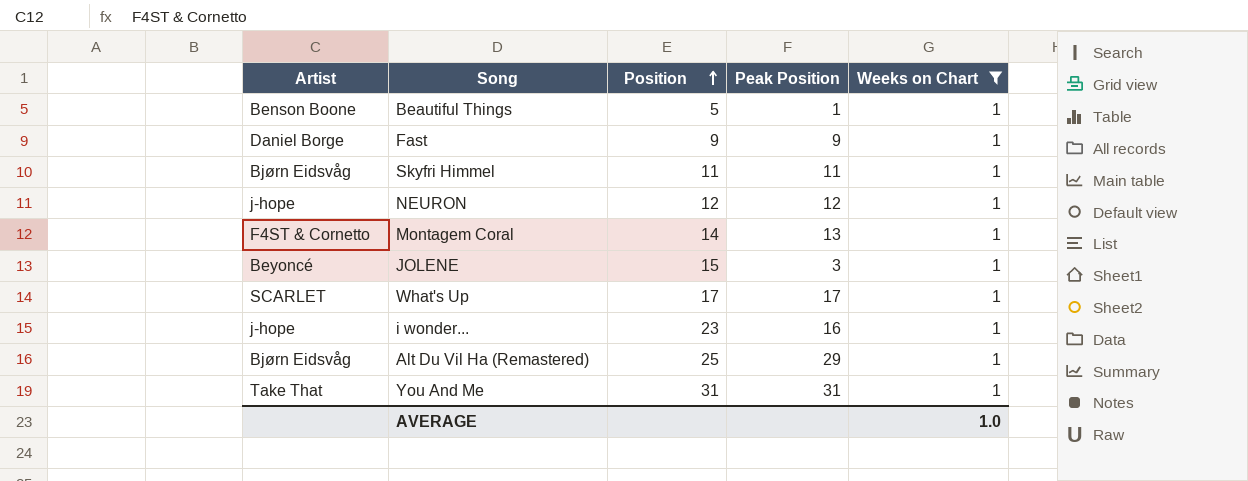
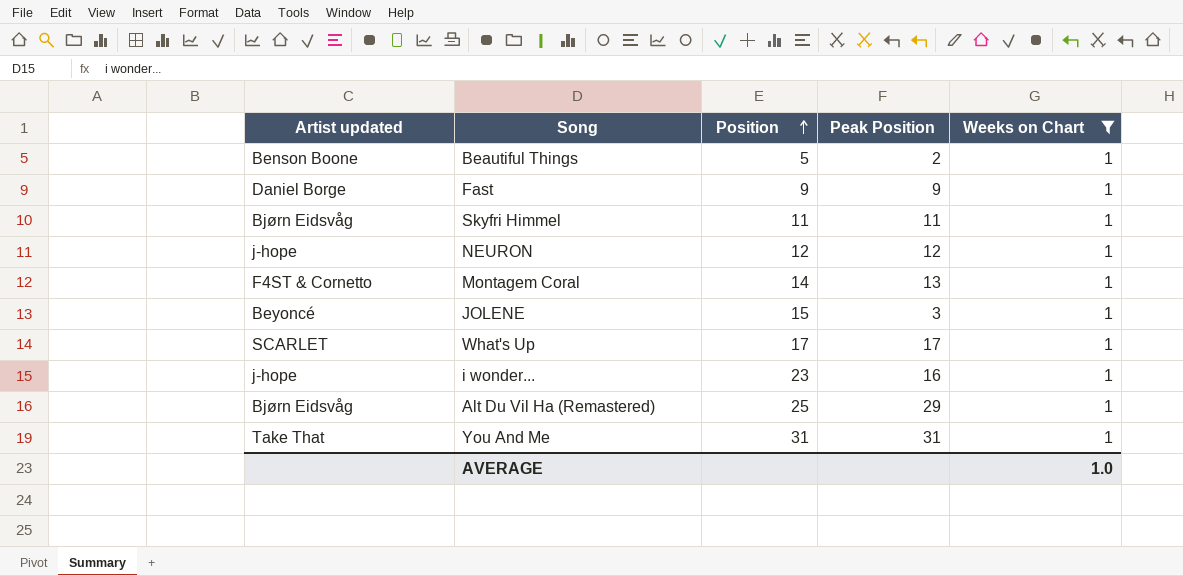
column name: Artist -> Artist updated
Beautiful Things | Peak Position: 1 -> 2

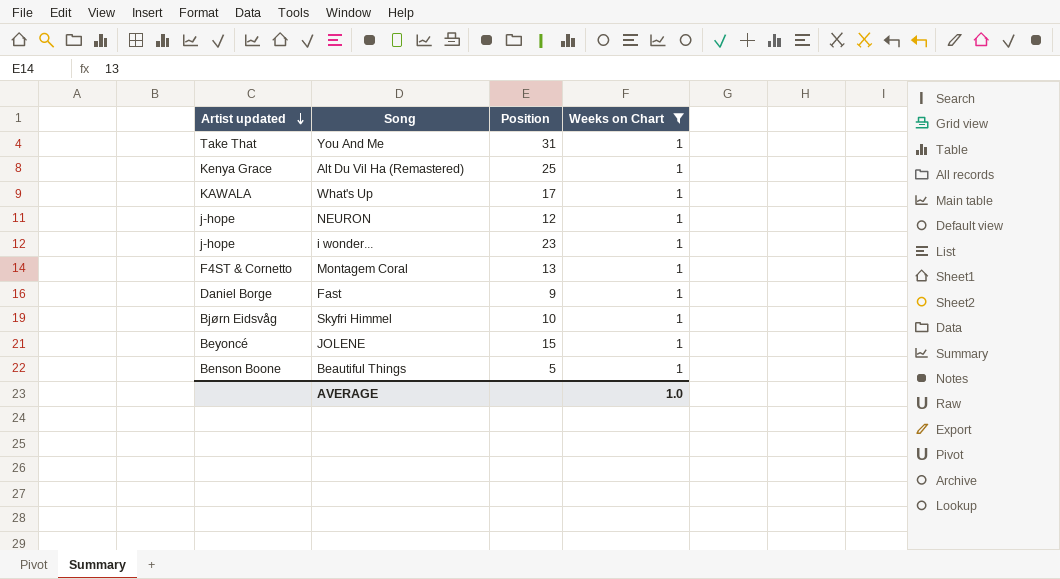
row order: Position ascending -> Artist updated descending
column Peak Position | position: 4 -> none
Alt Du Vil Ha (Remastered) | Artist updated: Bjørn Eidsvåg -> Kenya Grace
What's Up | Artist updated: SCARLET -> KAWALA
Montagem Coral | Position: 14 -> 13
Skyfri Himmel | Position: 11 -> 10

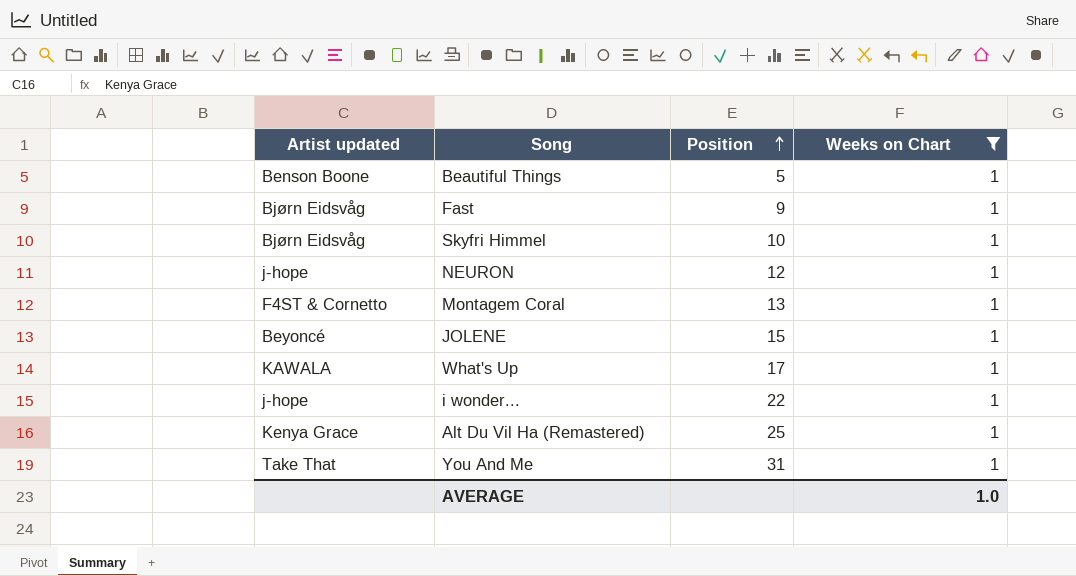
row order: Artist updated descending -> Position ascending
Fast | Artist updated: Daniel Borge -> Bjørn Eidsvåg
i wonder... | Position: 23 -> 22

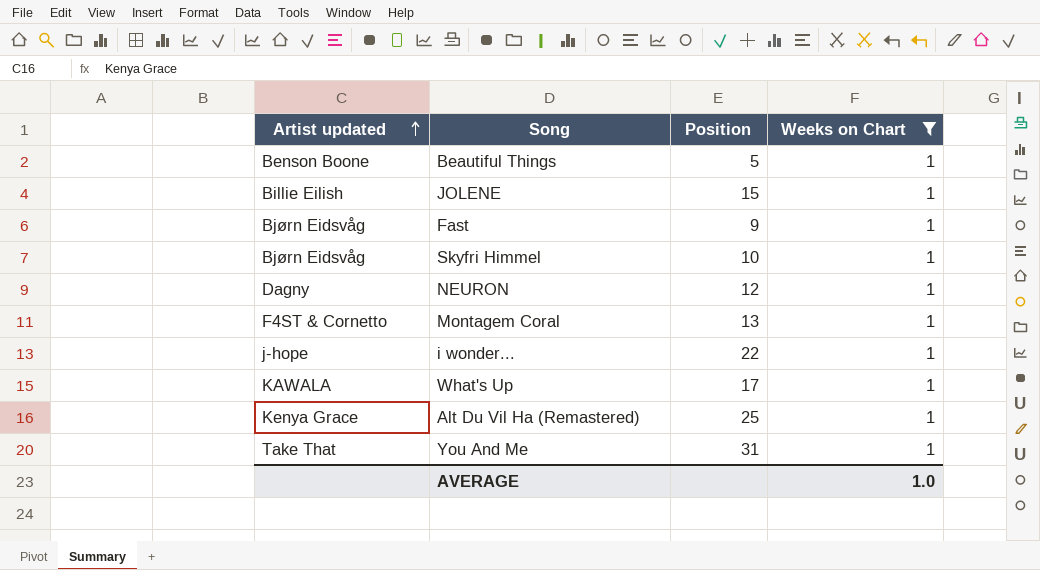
row order: Position ascending -> Artist updated ascending
JOLENE | Artist updated: Beyoncé -> Billie Eilish
NEURON | Artist updated: j-hope -> Dagny

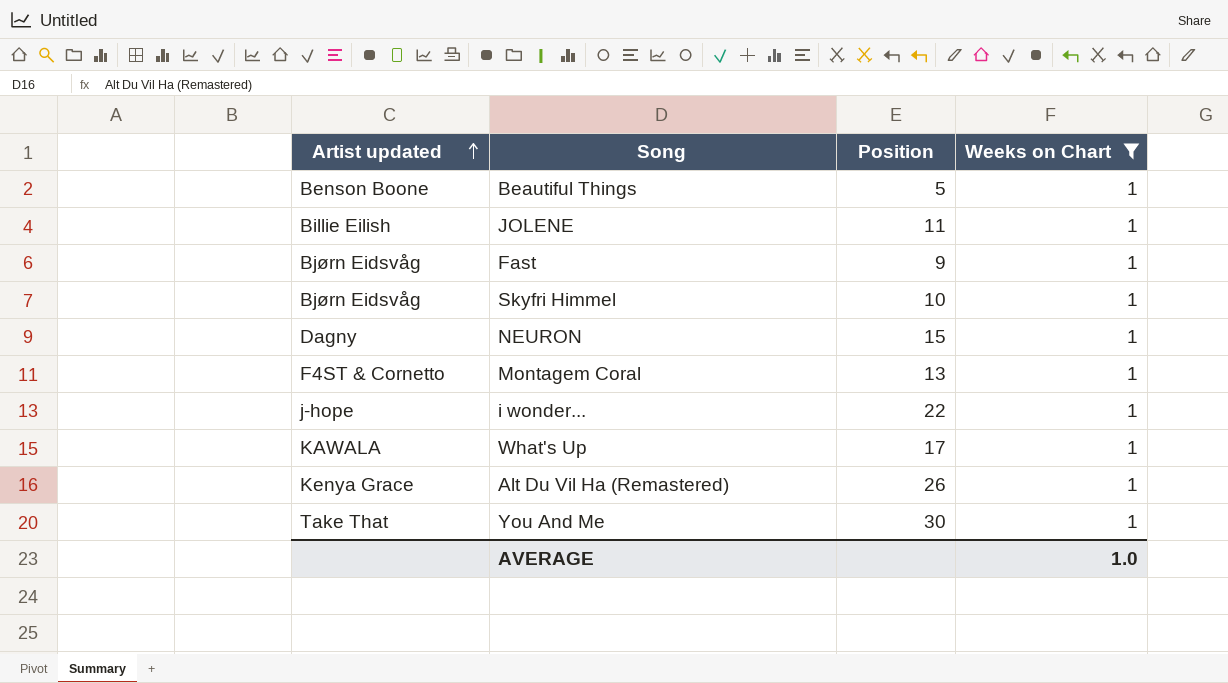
JOLENE | Position: 15 -> 11
NEURON | Position: 12 -> 15
Alt Du Vil Ha (Remastered) | Position: 25 -> 26
You And Me | Position: 31 -> 30

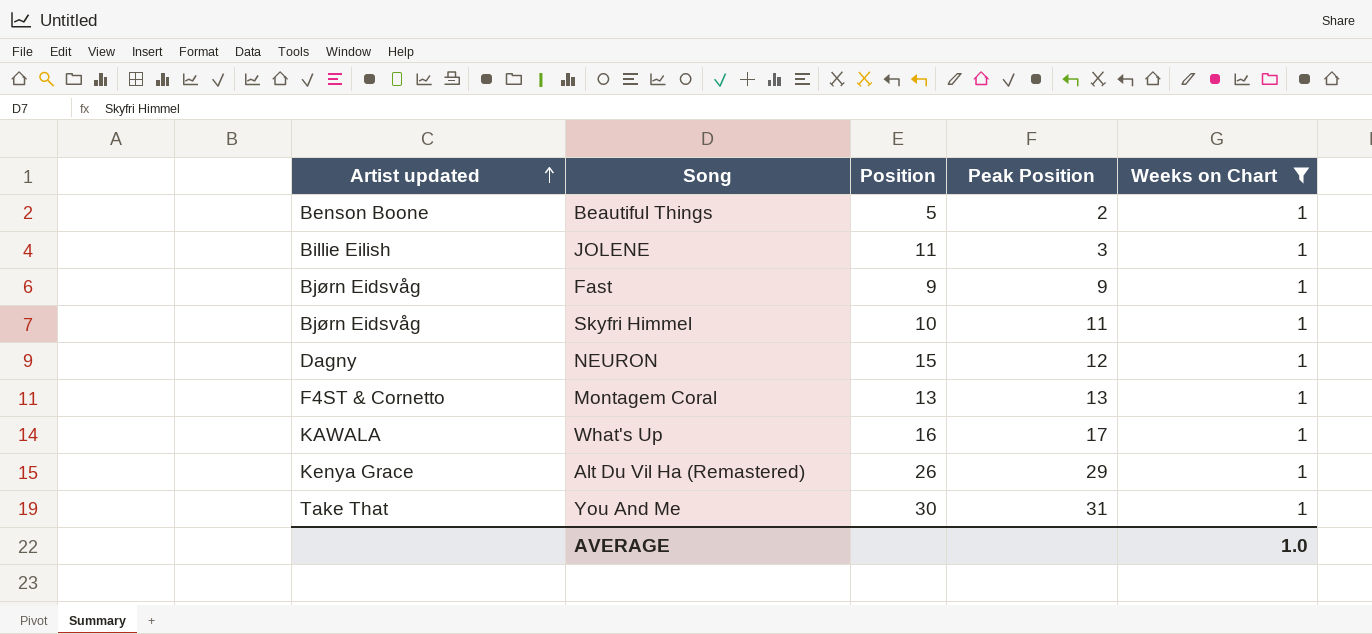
column Peak Position | position: none -> 4
row i wonder...: j-hope | 22 | 1 -> none
What's Up | Position: 17 -> 16

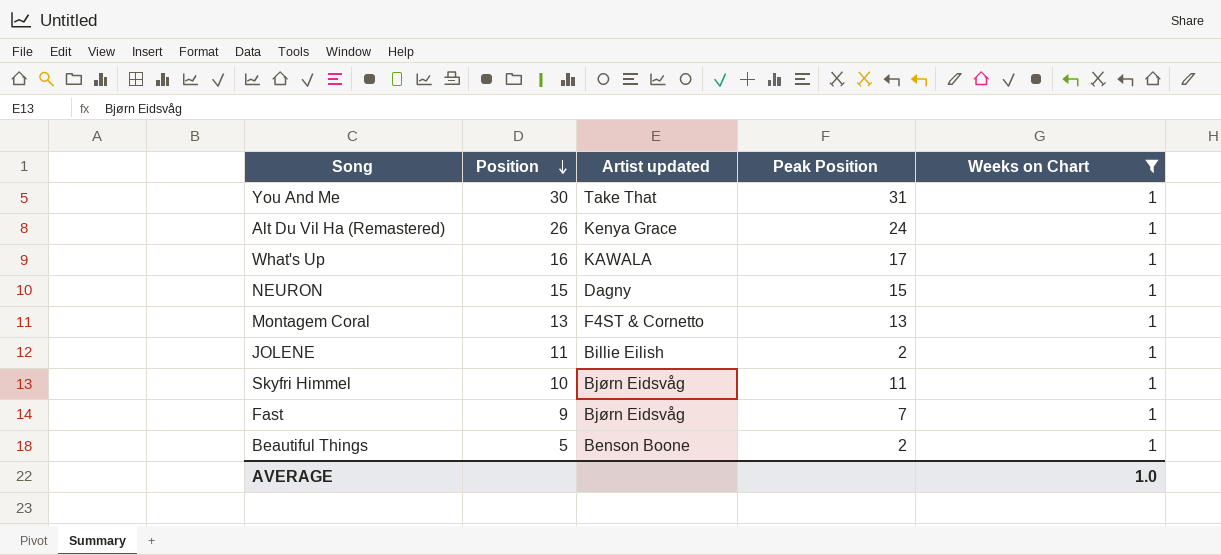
row order: Artist updated ascending -> Position descending
column Artist updated | position: 1 -> 3
Alt Du Vil Ha (Remastered) | Peak Position: 29 -> 24
NEURON | Peak Position: 12 -> 15
JOLENE | Peak Position: 3 -> 2
Fast | Peak Position: 9 -> 7

